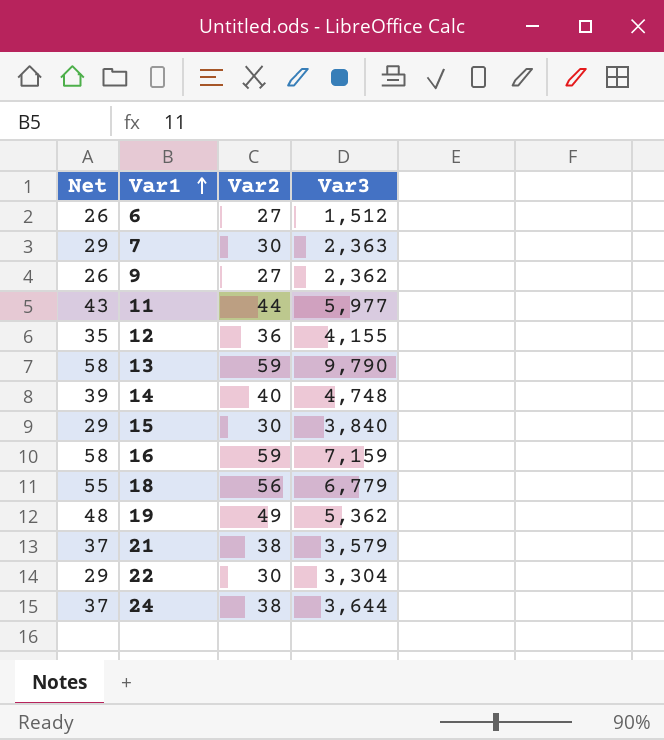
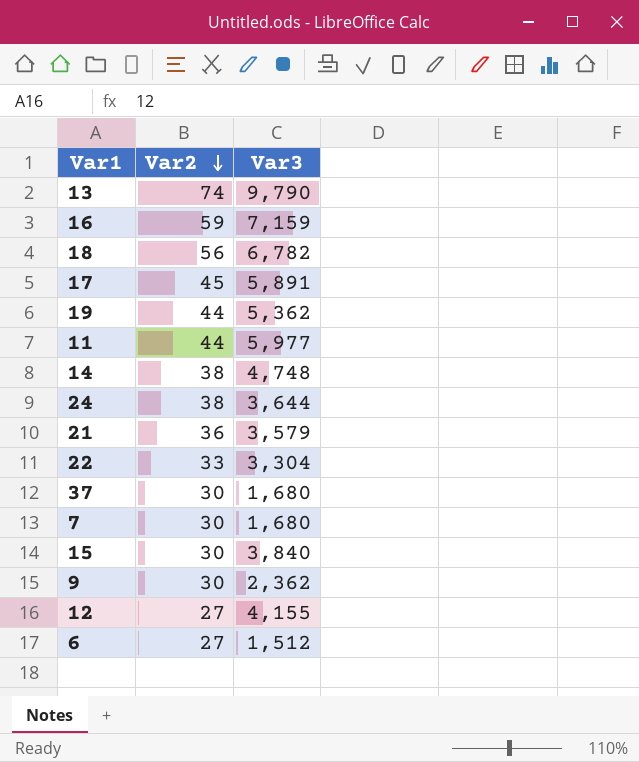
row order: Var1 ascending -> Var2 descending
column Net | formula: [Var2] - 1 -> none
13 | Var2: 59 -> 74
18 | Var3: 6,779 -> 6,782
row 17: none -> 45 | 5,891
19 | Var2: 49 -> 44
14 | Var2: 40 -> 38
21 | Var2: 38 -> 36
22 | Var2: 30 -> 33
row 37: none -> 30 | 1,680
7 | Var3: 2,363 -> 1,680
9 | Var2: 27 -> 30
12 | Var2: 36 -> 27

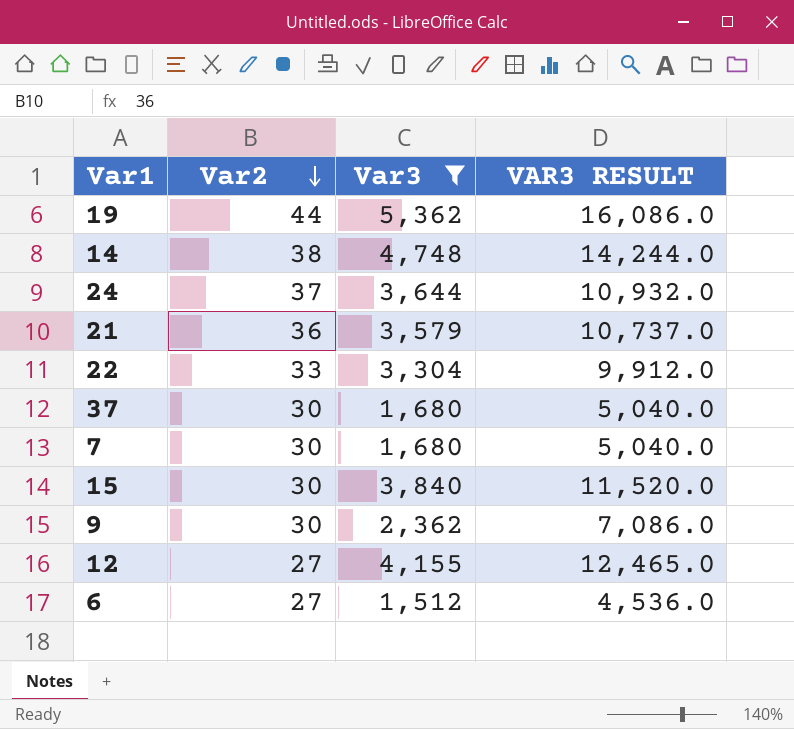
filter: none -> Var3 <= 5,362
column VAR3 RESULT | formula: none -> [Var3] * 3
24 | Var2: 38 -> 37

